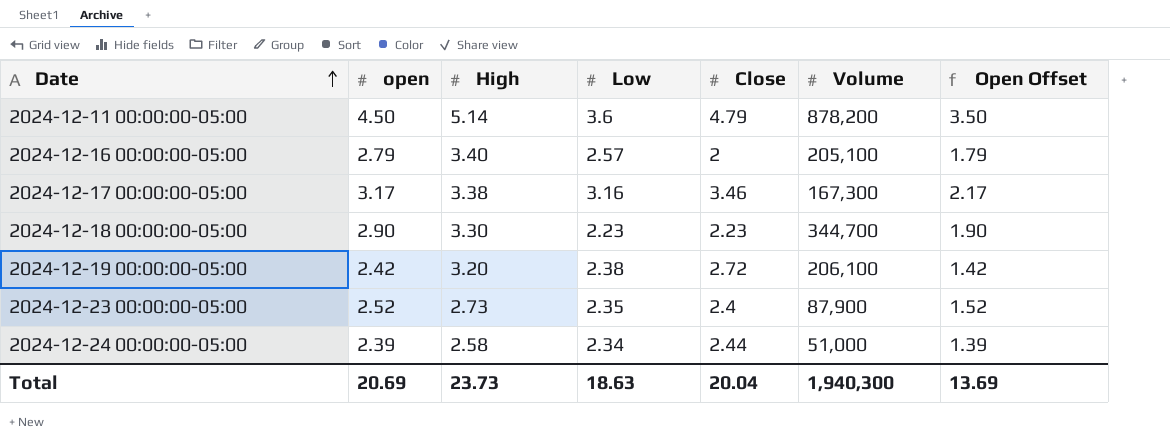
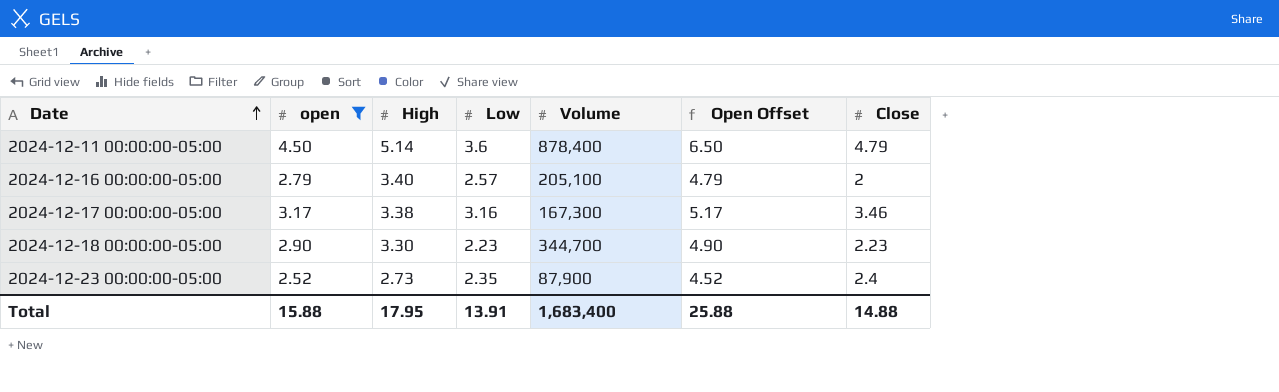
filter: none -> open >= 2.52
column Open Offset | formula: [open] - 1 -> [open] + 2
column Close | position: 5 -> 7
2024-12-11 00:00:00-05:00 | Volume: 878,200 -> 878,400
Total | open: 20.69 -> 15.88
Total | High: 23.73 -> 17.95
Total | Low: 18.63 -> 13.91
Total | Volume: 1,940,300 -> 1,683,400
Total | Open Offset: 13.69 -> 25.88
Total | Close: 20.04 -> 14.88

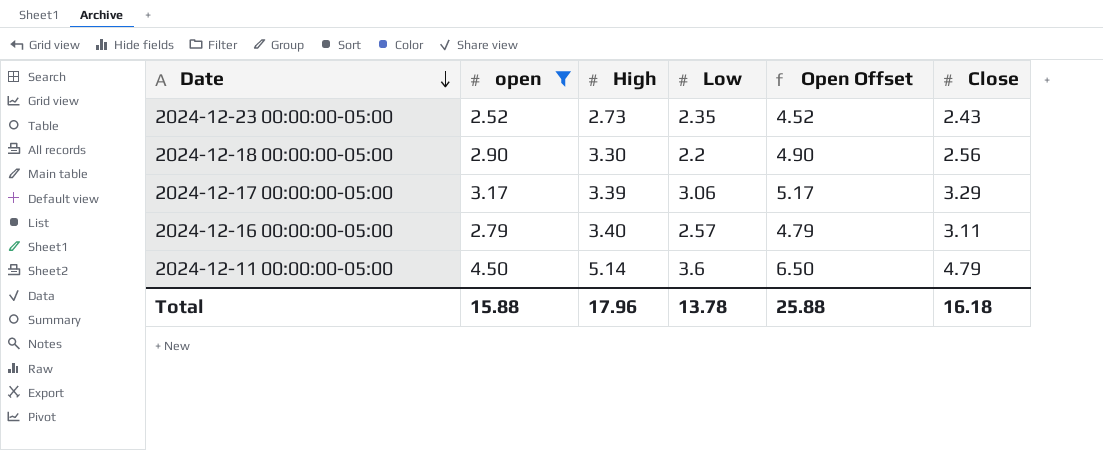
row order: Date ascending -> Date descending
column Volume | position: 5 -> none
2024-12-23 00:00:00-05:00 | Close: 2.4 -> 2.43
2024-12-18 00:00:00-05:00 | Low: 2.23 -> 2.2
2024-12-18 00:00:00-05:00 | Close: 2.23 -> 2.56
2024-12-17 00:00:00-05:00 | High: 3.38 -> 3.39
2024-12-17 00:00:00-05:00 | Low: 3.16 -> 3.06
2024-12-17 00:00:00-05:00 | Close: 3.46 -> 3.29
2024-12-16 00:00:00-05:00 | Close: 2 -> 3.11
Total | High: 17.95 -> 17.96
Total | Low: 13.91 -> 13.78
Total | Close: 14.88 -> 16.18

